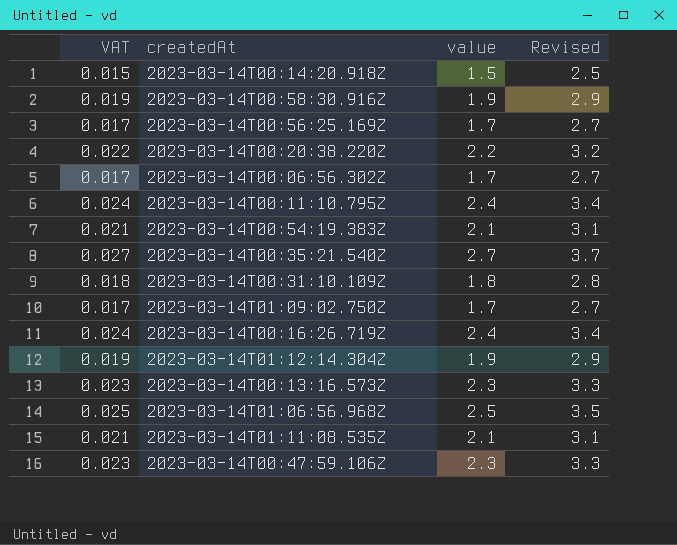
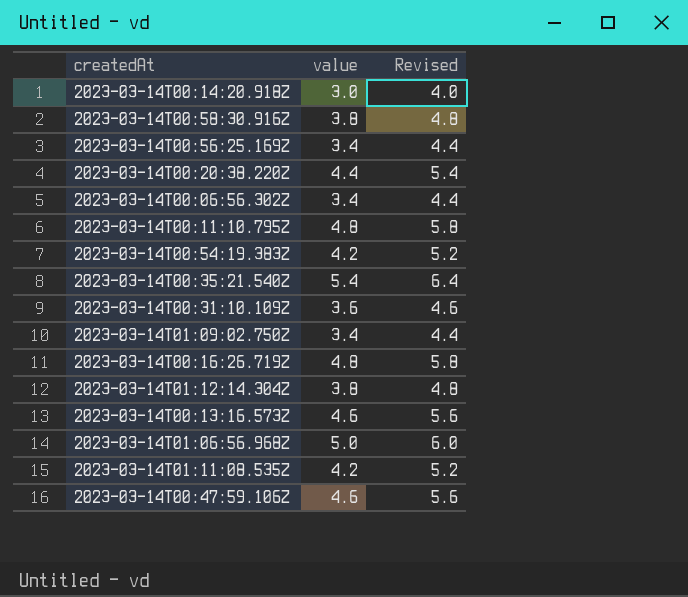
column VAT | formula: [value] * 0.01 -> none
2023-03-14T00:14:20.918Z | value: 1.5 -> 3.0
2023-03-14T00:14:20.918Z | Revised: 2.5 -> 4.0
2023-03-14T00:58:30.916Z | value: 1.9 -> 3.8
2023-03-14T00:58:30.916Z | Revised: 2.9 -> 4.8
2023-03-14T00:56:25.169Z | value: 1.7 -> 3.4
2023-03-14T00:56:25.169Z | Revised: 2.7 -> 4.4
2023-03-14T00:20:38.220Z | value: 2.2 -> 4.4
2023-03-14T00:20:38.220Z | Revised: 3.2 -> 5.4
2023-03-14T00:06:56.302Z | value: 1.7 -> 3.4
2023-03-14T00:06:56.302Z | Revised: 2.7 -> 4.4
2023-03-14T00:11:10.795Z | value: 2.4 -> 4.8
2023-03-14T00:11:10.795Z | Revised: 3.4 -> 5.8
2023-03-14T00:54:19.383Z | value: 2.1 -> 4.2
2023-03-14T00:54:19.383Z | Revised: 3.1 -> 5.2
2023-03-14T00:35:21.540Z | value: 2.7 -> 5.4
2023-03-14T00:35:21.540Z | Revised: 3.7 -> 6.4
2023-03-14T00:31:10.109Z | value: 1.8 -> 3.6
2023-03-14T00:31:10.109Z | Revised: 2.8 -> 4.6
2023-03-14T01:09:02.750Z | value: 1.7 -> 3.4
2023-03-14T01:09:02.750Z | Revised: 2.7 -> 4.4
2023-03-14T00:16:26.719Z | value: 2.4 -> 4.8
2023-03-14T00:16:26.719Z | Revised: 3.4 -> 5.8
2023-03-14T01:12:14.304Z | value: 1.9 -> 3.8
2023-03-14T01:12:14.304Z | Revised: 2.9 -> 4.8
2023-03-14T00:13:16.573Z | value: 2.3 -> 4.6
2023-03-14T00:13:16.573Z | Revised: 3.3 -> 5.6
2023-03-14T01:06:56.968Z | value: 2.5 -> 5.0
2023-03-14T01:06:56.968Z | Revised: 3.5 -> 6.0
2023-03-14T01:11:08.535Z | value: 2.1 -> 4.2
2023-03-14T01:11:08.535Z | Revised: 3.1 -> 5.2
2023-03-14T00:47:59.106Z | value: 2.3 -> 4.6
2023-03-14T00:47:59.106Z | Revised: 3.3 -> 5.6

